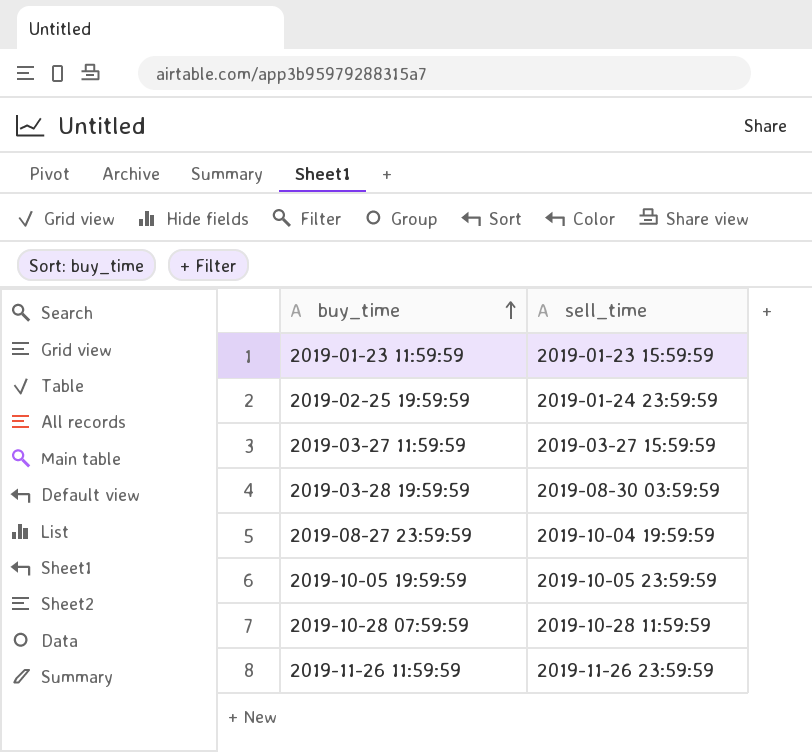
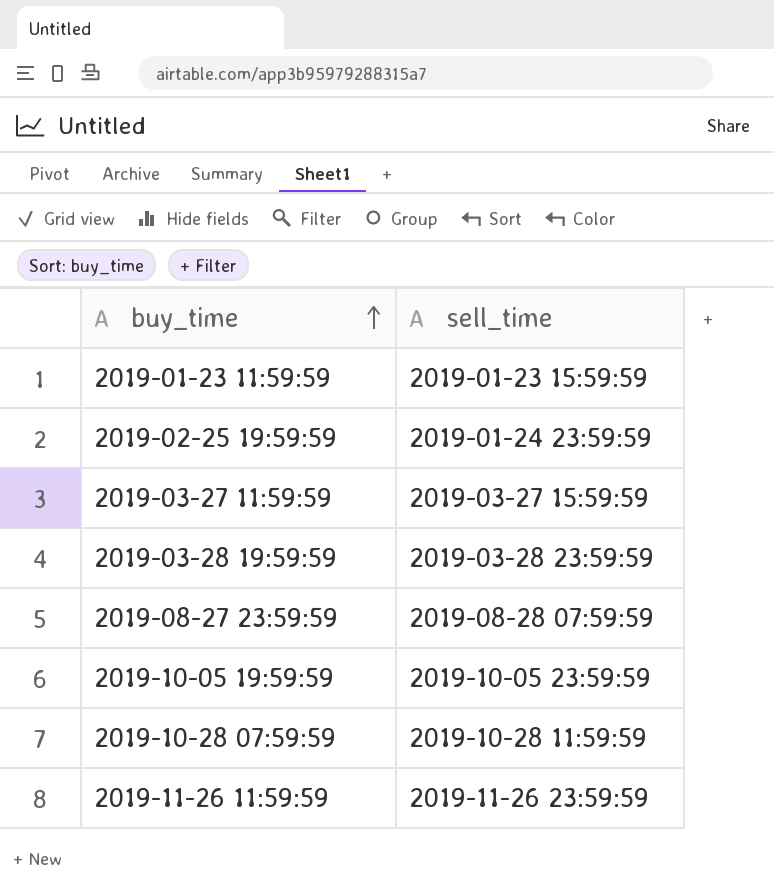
2019-03-28 19:59:59 | sell_time: 2019-08-30 03:59:59 -> 2019-03-28 23:59:59
2019-08-27 23:59:59 | sell_time: 2019-10-04 19:59:59 -> 2019-08-28 07:59:59

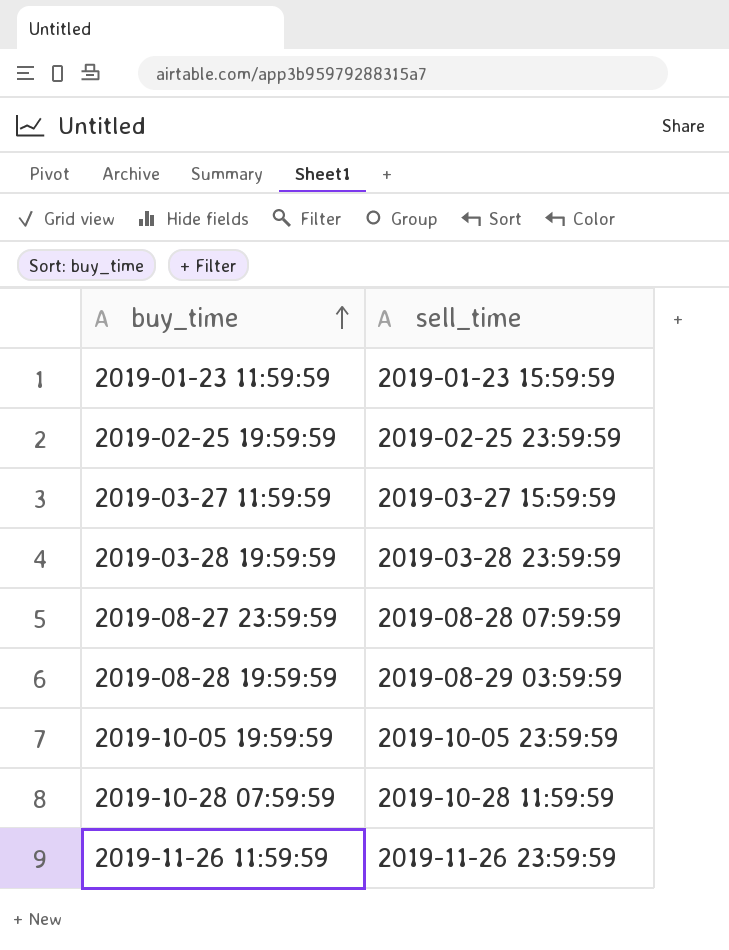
2019-02-25 19:59:59 | sell_time: 2019-01-24 23:59:59 -> 2019-02-25 23:59:59
row 2019-08-28 19:59:59: none -> 2019-08-29 03:59:59

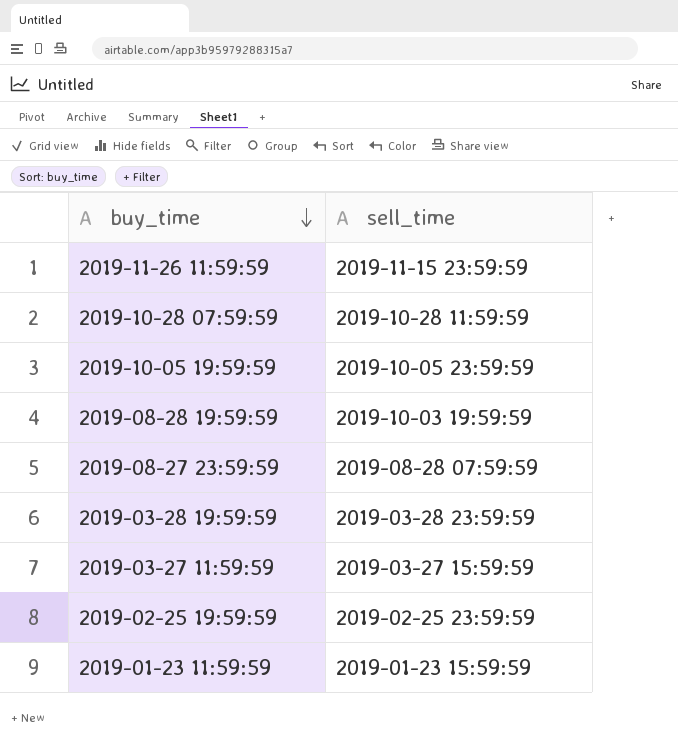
row order: buy_time ascending -> buy_time descending
2019-11-26 11:59:59 | sell_time: 2019-11-26 23:59:59 -> 2019-11-15 23:59:59
2019-08-28 19:59:59 | sell_time: 2019-08-29 03:59:59 -> 2019-10-03 19:59:59

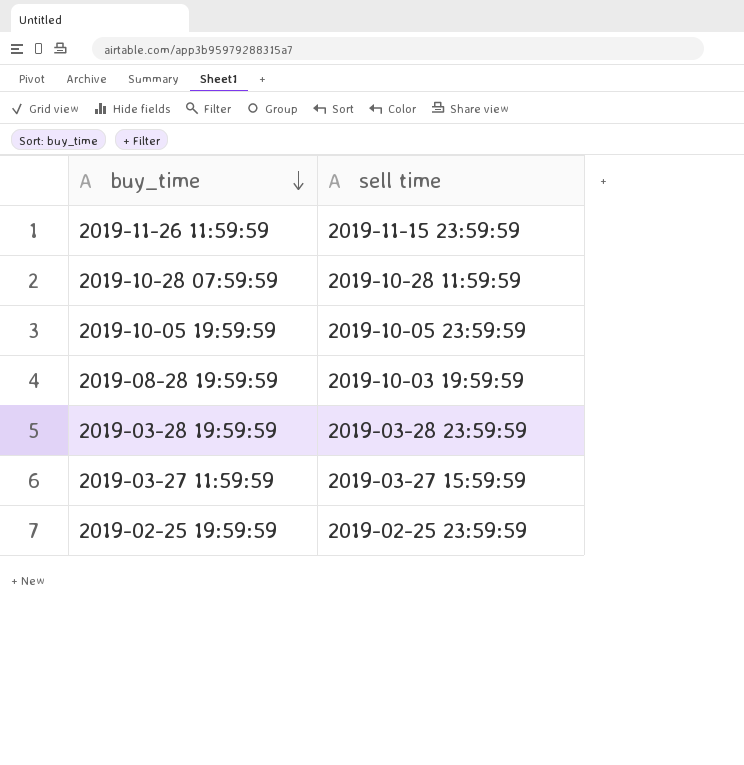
column name: sell_time -> sell time
row 2019-08-27 23:59:59: 2019-08-28 07:59:59 -> none
row 2019-01-23 11:59:59: 2019-01-23 15:59:59 -> none

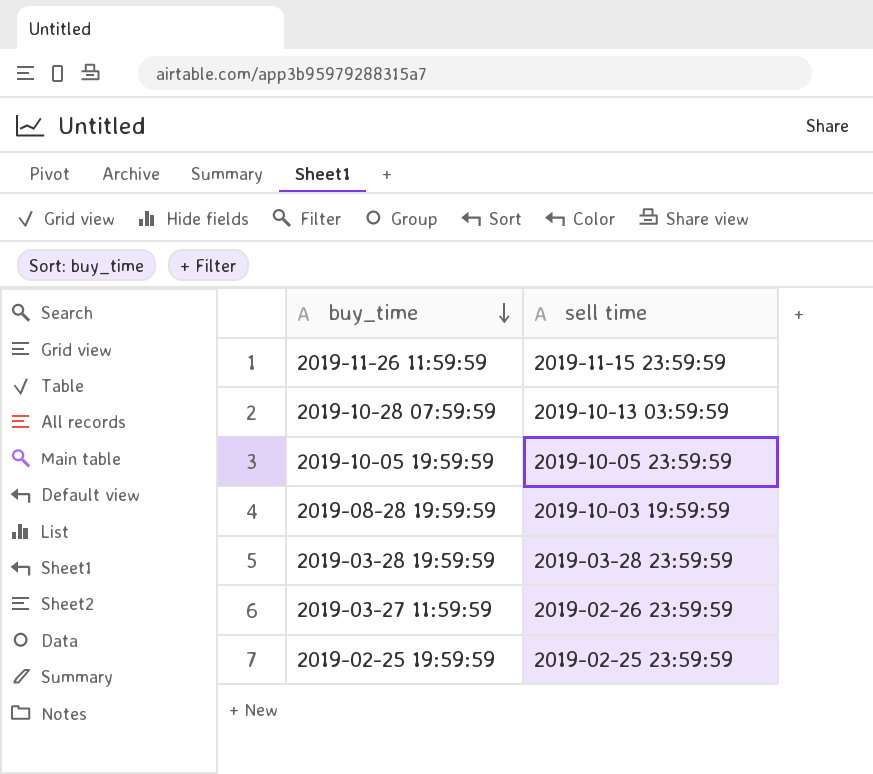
2019-10-28 07:59:59 | sell time: 2019-10-28 11:59:59 -> 2019-10-13 03:59:59
2019-03-27 11:59:59 | sell time: 2019-03-27 15:59:59 -> 2019-02-26 23:59:59

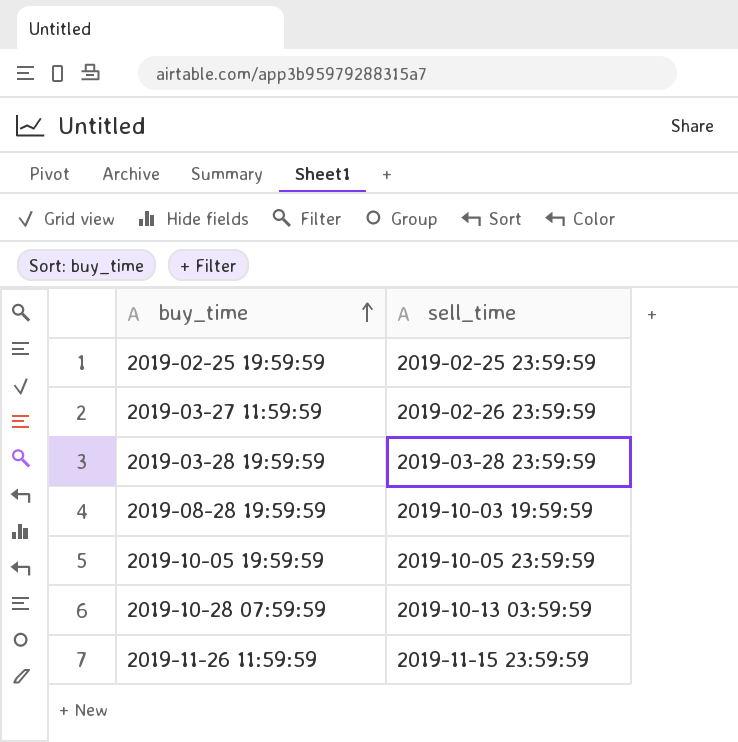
row order: buy_time descending -> buy_time ascending
column name: sell time -> sell_time

